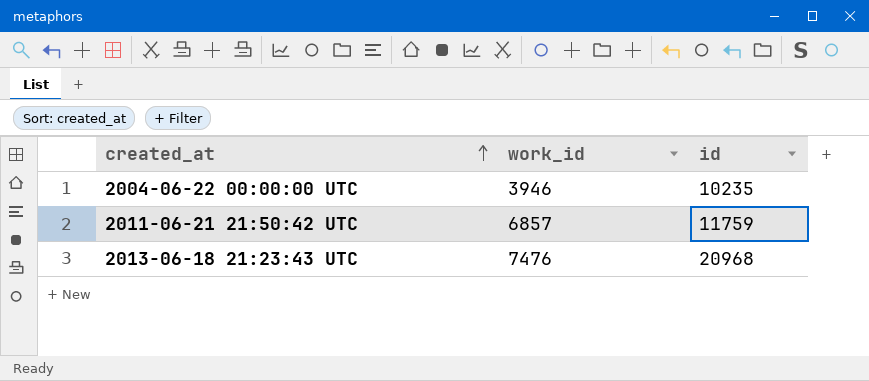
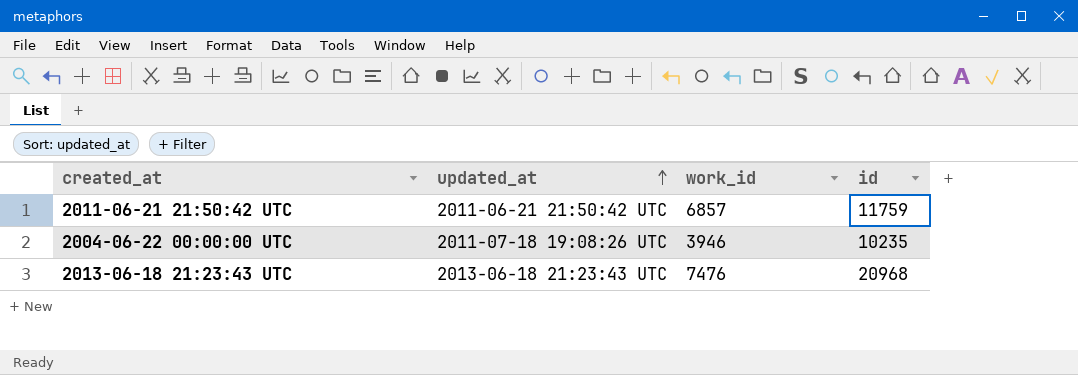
row order: created_at ascending -> updated_at ascending
column updated_at | position: none -> 2

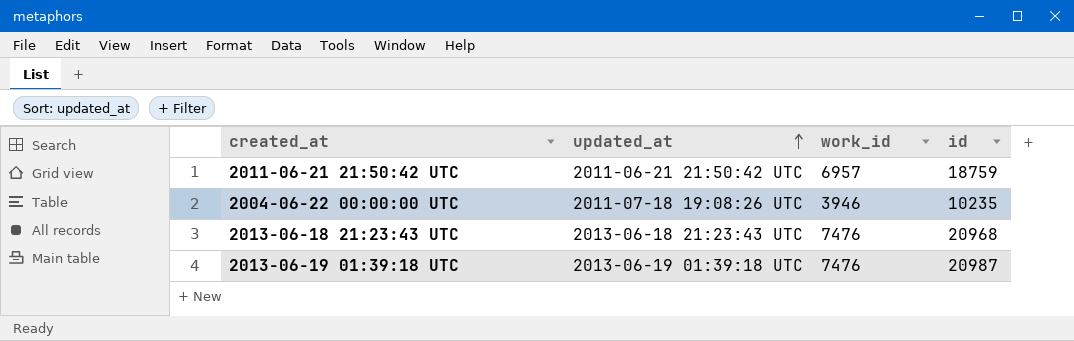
2011-06-21 21:50:42 UTC | work_id: 6857 -> 6957
2011-06-21 21:50:42 UTC | id: 11759 -> 18759
row 2013-06-19 01:39:18 UTC: none -> 2013-06-19 01:39:18 UTC | 7476 | 20987

